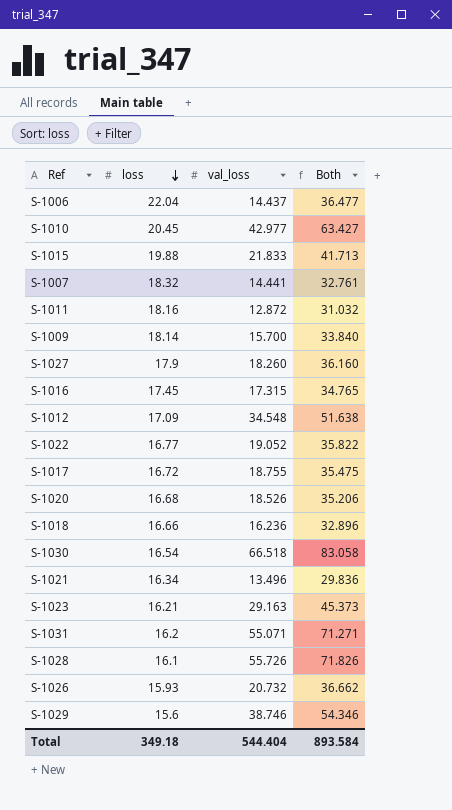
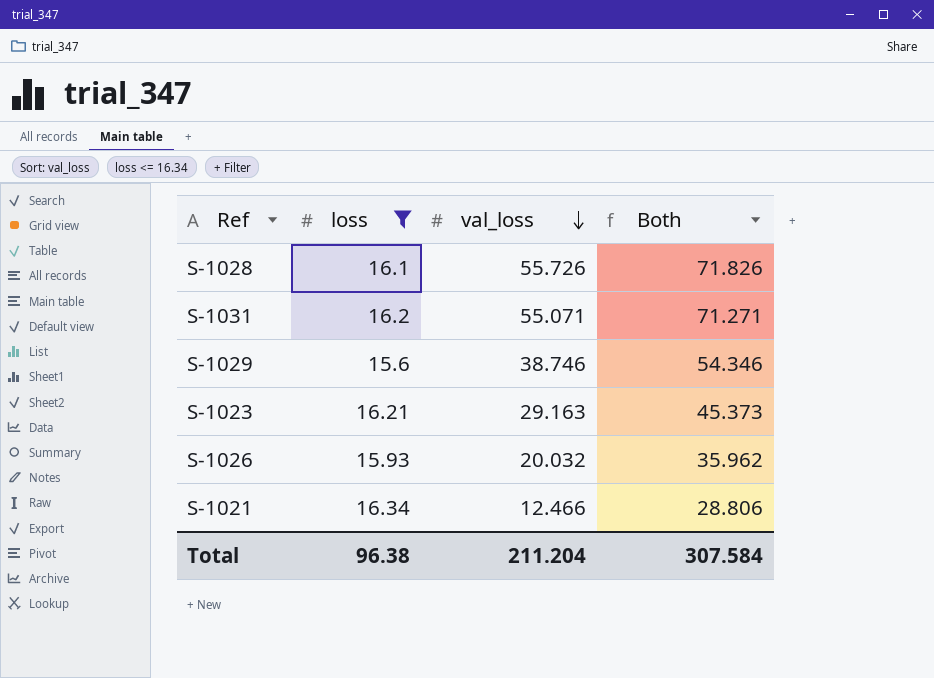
filter: none -> loss <= 16.34
row order: loss descending -> val_loss descending
S-1026 | val_loss: 20.732 -> 20.032
S-1026 | Both: 36.662 -> 35.962
S-1021 | val_loss: 13.496 -> 12.466
S-1021 | Both: 29.836 -> 28.806
Total | loss: 349.18 -> 96.38
Total | val_loss: 544.404 -> 211.204
Total | Both: 893.584 -> 307.584

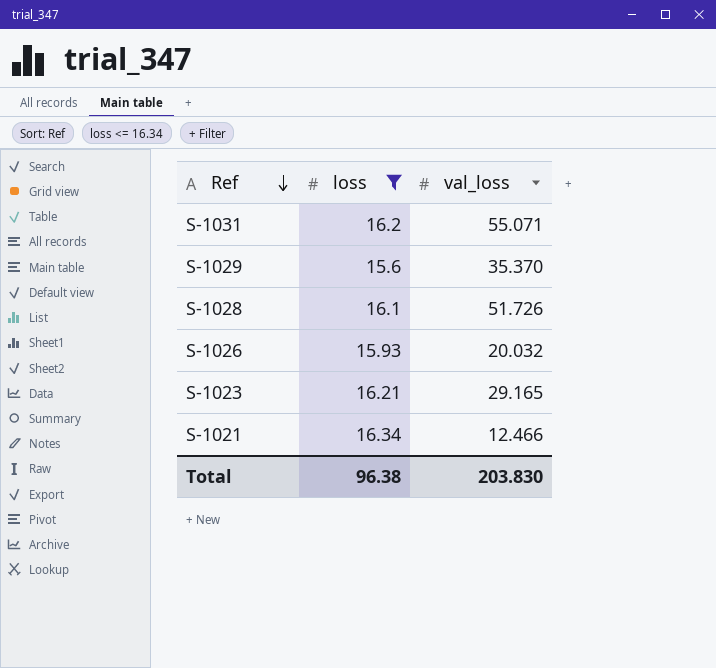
row order: val_loss descending -> Ref descending
column Both | formula: [loss] + [val_loss] -> none
S-1029 | val_loss: 38.746 -> 35.370
S-1028 | val_loss: 55.726 -> 51.726
S-1023 | val_loss: 29.163 -> 29.165
Total | val_loss: 211.204 -> 203.830

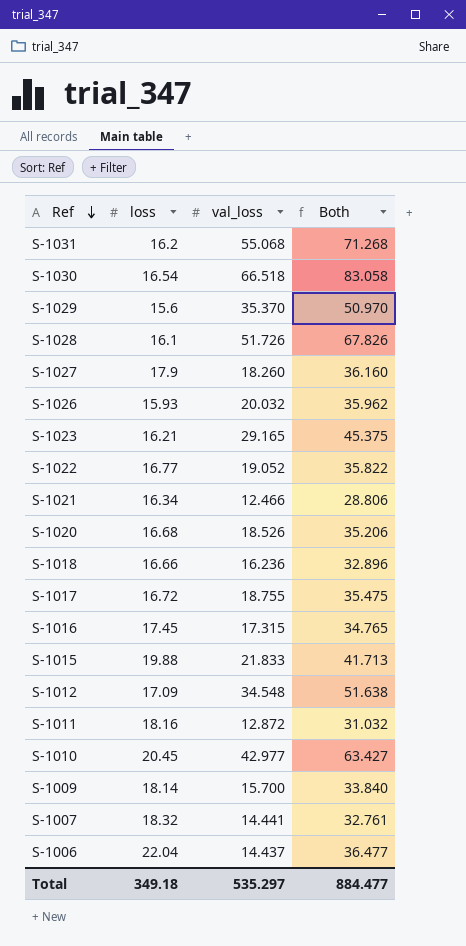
filter: loss <= 16.34 -> none
column Both | formula: none -> [loss] + [val_loss]
S-1031 | val_loss: 55.071 -> 55.068
Total | loss: 96.38 -> 349.18
Total | val_loss: 203.830 -> 535.297

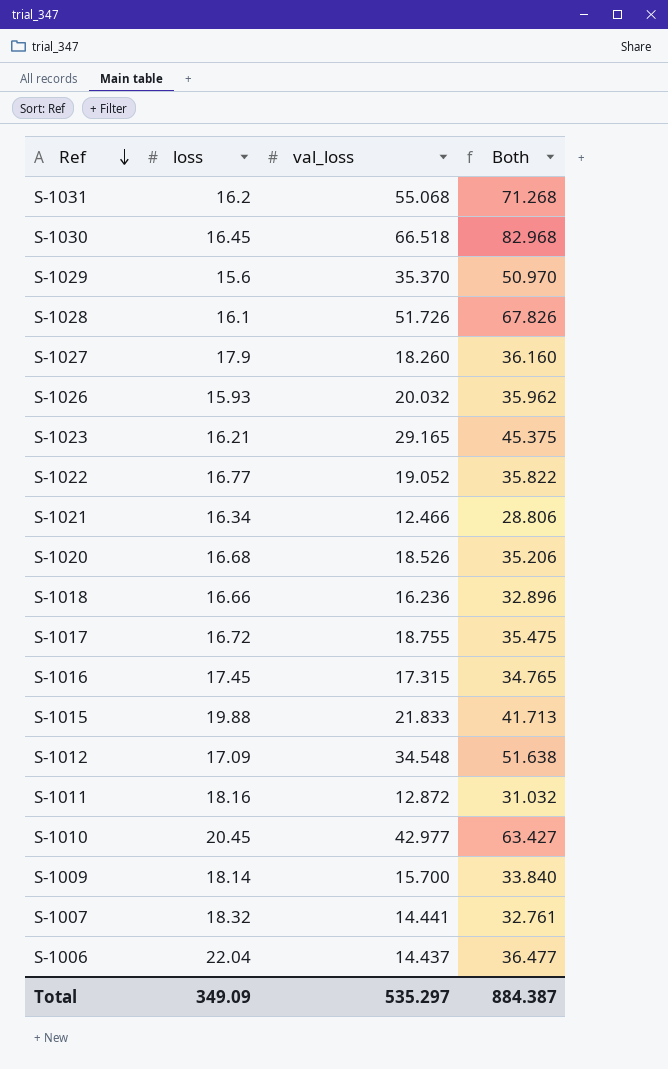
S-1030 | loss: 16.54 -> 16.45
S-1030 | Both: 83.058 -> 82.968
Total | loss: 349.18 -> 349.09
Total | Both: 884.477 -> 884.387

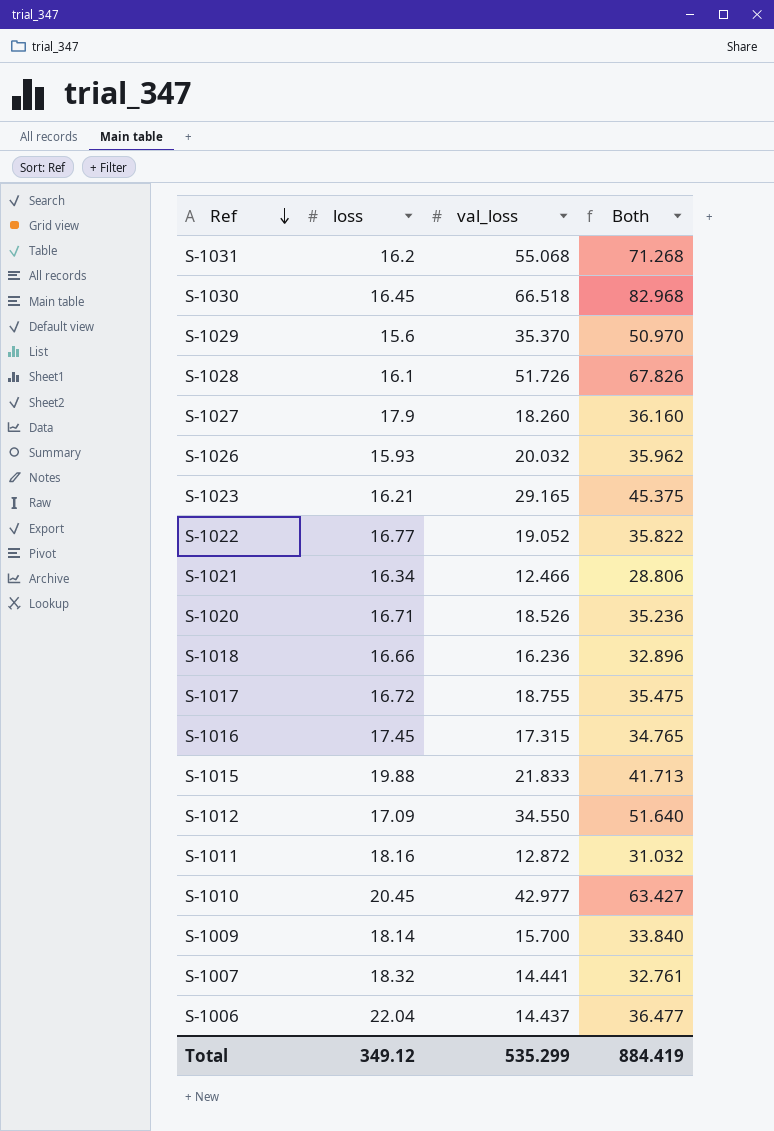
S-1020 | loss: 16.68 -> 16.71
S-1020 | Both: 35.206 -> 35.236
S-1012 | val_loss: 34.548 -> 34.550
S-1012 | Both: 51.638 -> 51.640
Total | loss: 349.09 -> 349.12
Total | val_loss: 535.297 -> 535.299
Total | Both: 884.387 -> 884.419

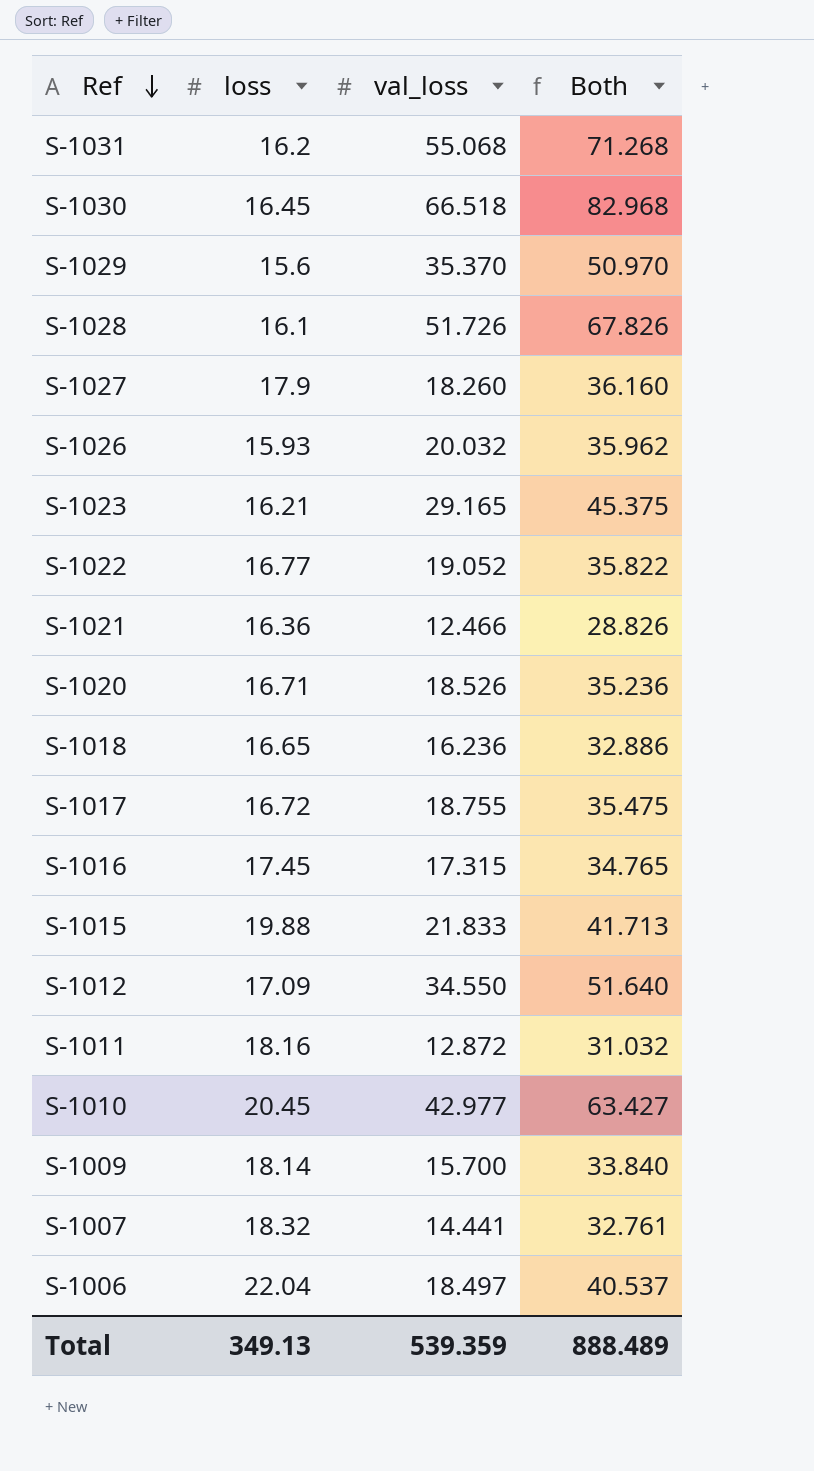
S-1021 | loss: 16.34 -> 16.36
S-1021 | Both: 28.806 -> 28.826
S-1018 | loss: 16.66 -> 16.65
S-1018 | Both: 32.896 -> 32.886
S-1006 | val_loss: 14.437 -> 18.497
S-1006 | Both: 36.477 -> 40.537
Total | loss: 349.12 -> 349.13
Total | val_loss: 535.299 -> 539.359
Total | Both: 884.419 -> 888.489

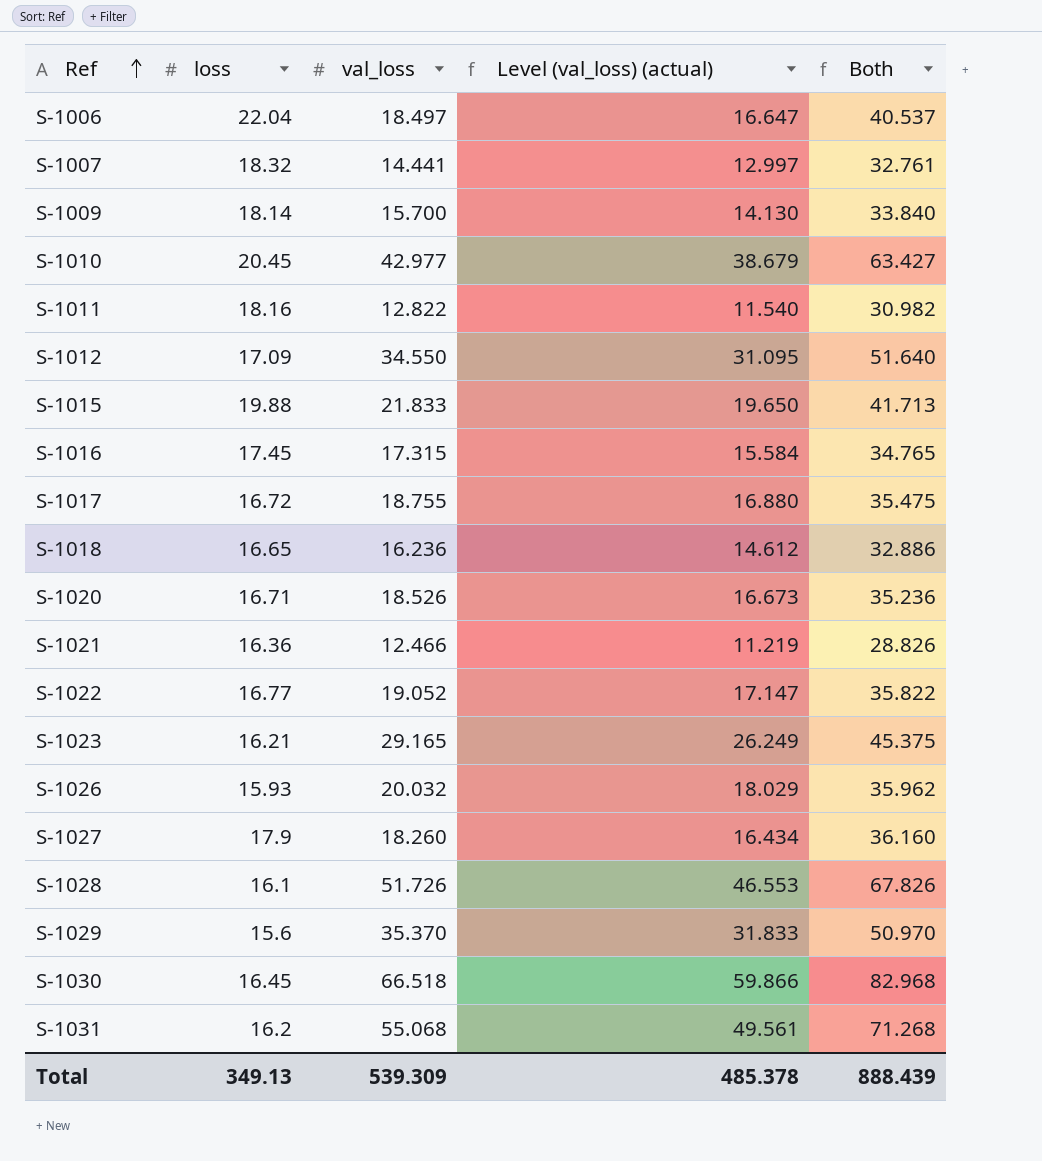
row order: Ref descending -> Ref ascending
column Level (val_loss) (actual) | formula: none -> [val_loss] * 0.9
S-1011 | val_loss: 12.872 -> 12.822
S-1011 | Both: 31.032 -> 30.982
Total | val_loss: 539.359 -> 539.309
Total | Both: 888.489 -> 888.439

